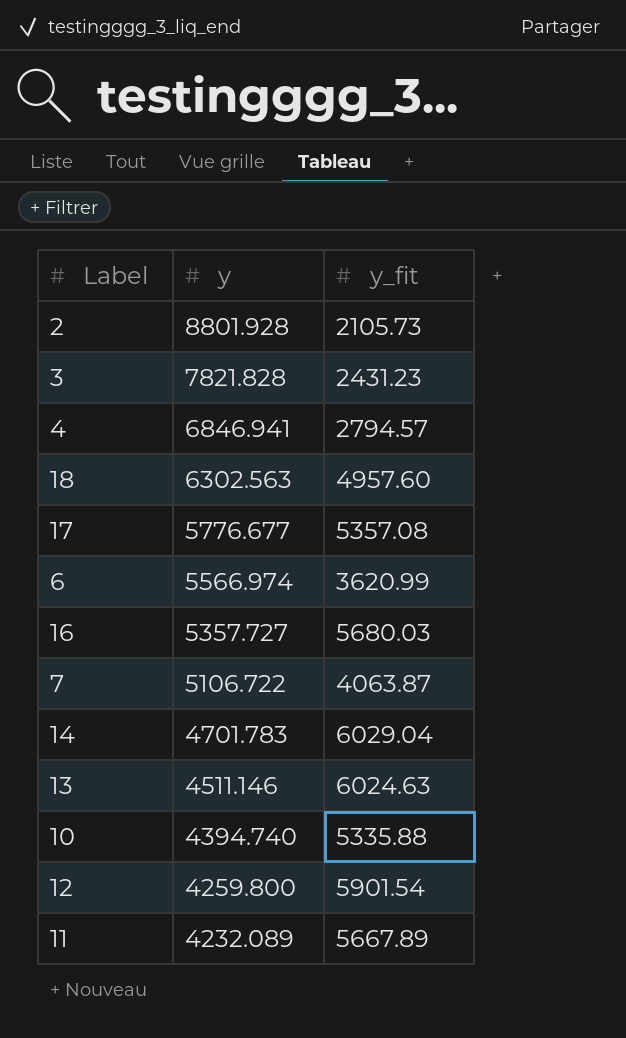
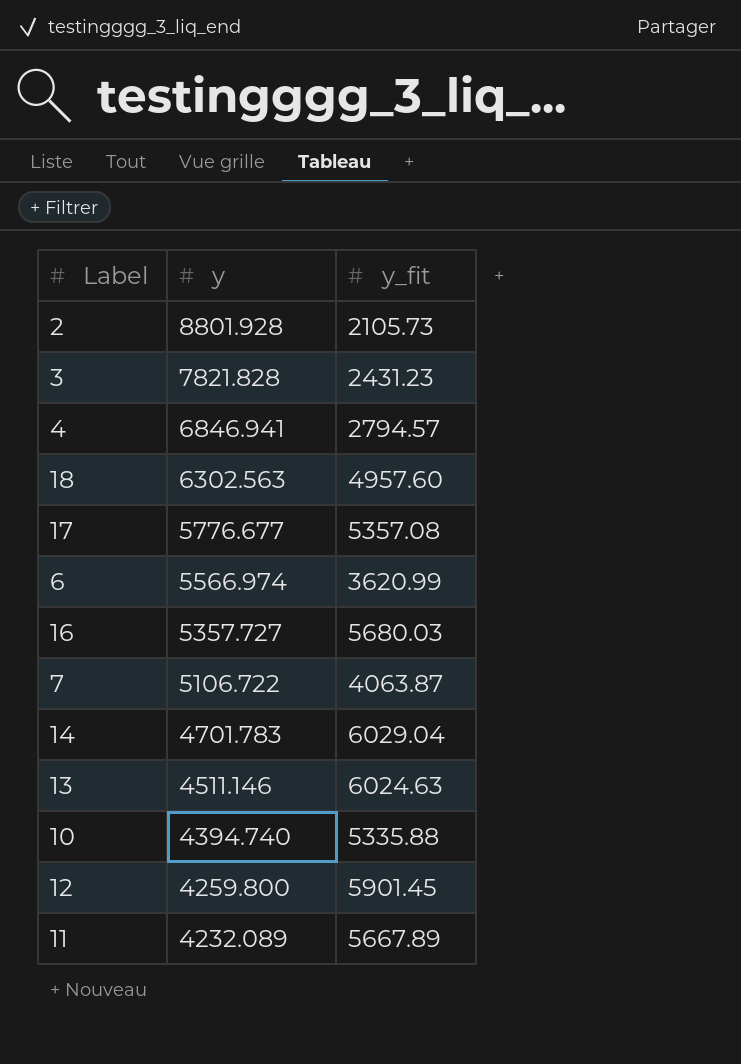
12 | y_fit: 5901.54 -> 5901.45

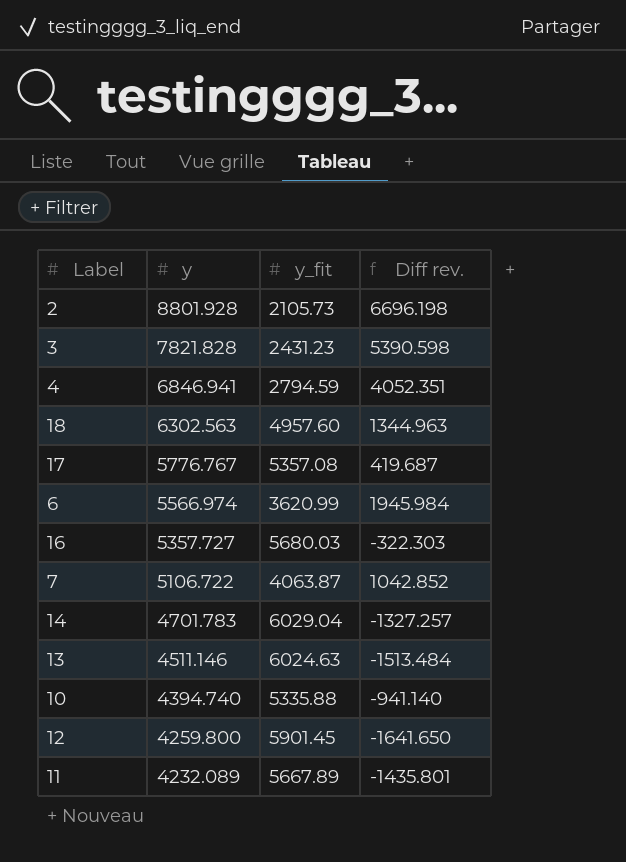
column Diff rev. | formula: none -> [y] - [y_fit]
4 | y_fit: 2794.57 -> 2794.59
17 | y: 5776.677 -> 5776.767

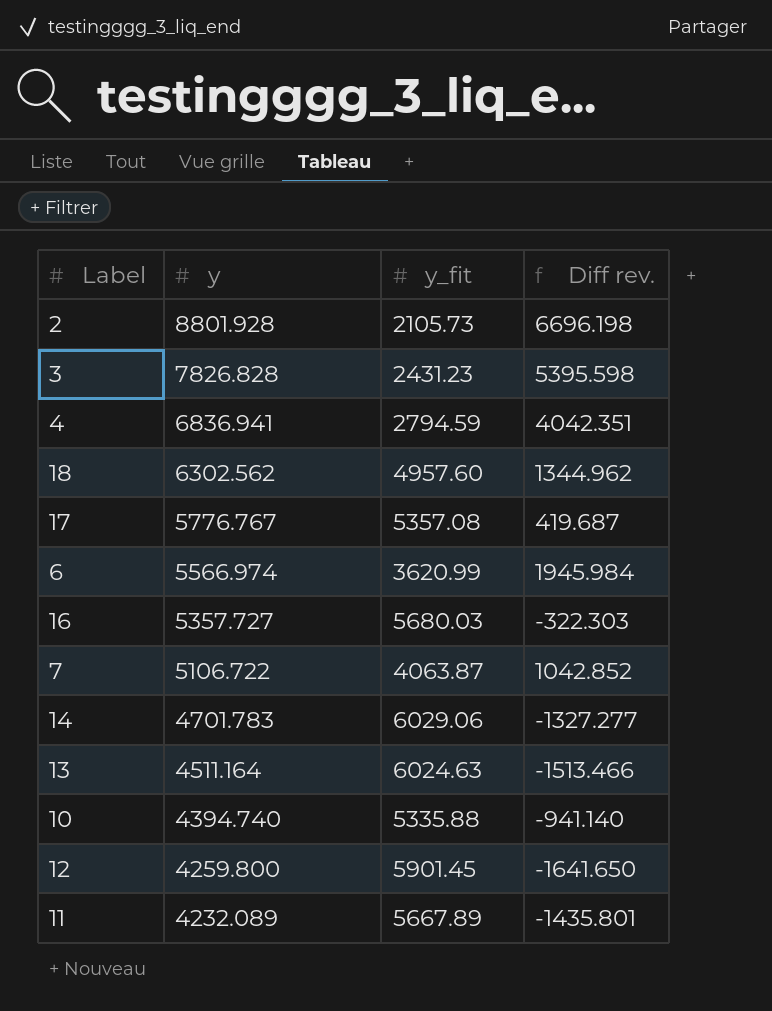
3 | y: 7821.828 -> 7826.828
3 | Diff rev.: 5390.598 -> 5395.598
4 | y: 6846.941 -> 6836.941
4 | Diff rev.: 4052.351 -> 4042.351
18 | y: 6302.563 -> 6302.562
18 | Diff rev.: 1344.963 -> 1344.962
14 | y_fit: 6029.04 -> 6029.06
14 | Diff rev.: -1327.257 -> -1327.277
13 | y: 4511.146 -> 4511.164
13 | Diff rev.: -1513.484 -> -1513.466

